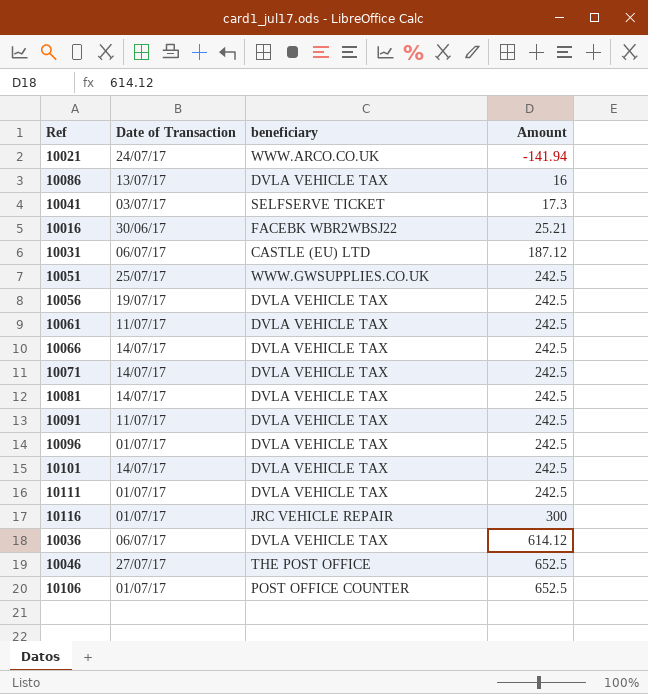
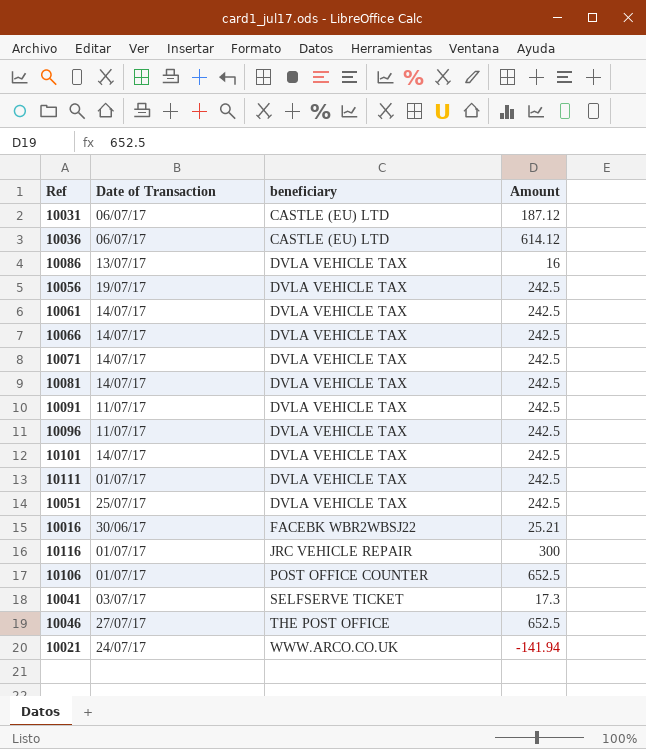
row order: Amount ascending -> beneficiary ascending
10036 | beneficiary: DVLA VEHICLE TAX -> CASTLE (EU) LTD
10061 | Date of Transaction: 11/07/17 -> 14/07/17
10096 | Date of Transaction: 01/07/17 -> 11/07/17
10051 | beneficiary: WWW.GWSUPPLIES.CO.UK -> DVLA VEHICLE TAX

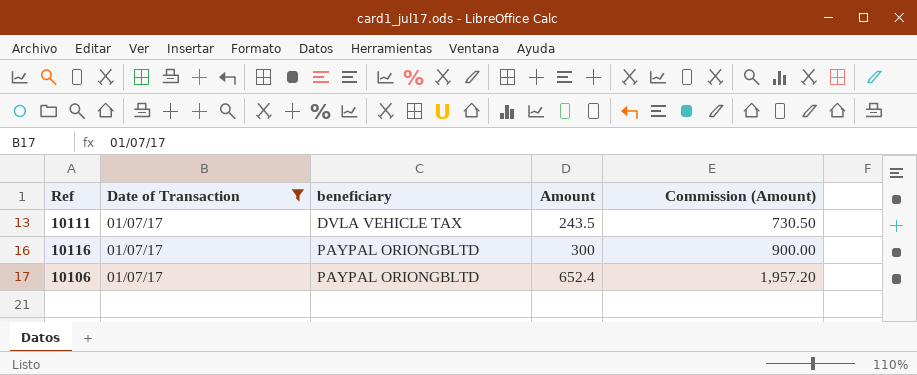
filter: none -> Date of Transaction = 01/07/17
column Commission (Amount) | formula: none -> [Amount] * 3
10111 | Amount: 242.5 -> 243.5
10116 | beneficiary: JRC VEHICLE REPAIR -> PAYPAL ORIONGBLTD
10106 | beneficiary: POST OFFICE COUNTER -> PAYPAL ORIONGBLTD
10106 | Amount: 652.5 -> 652.4

